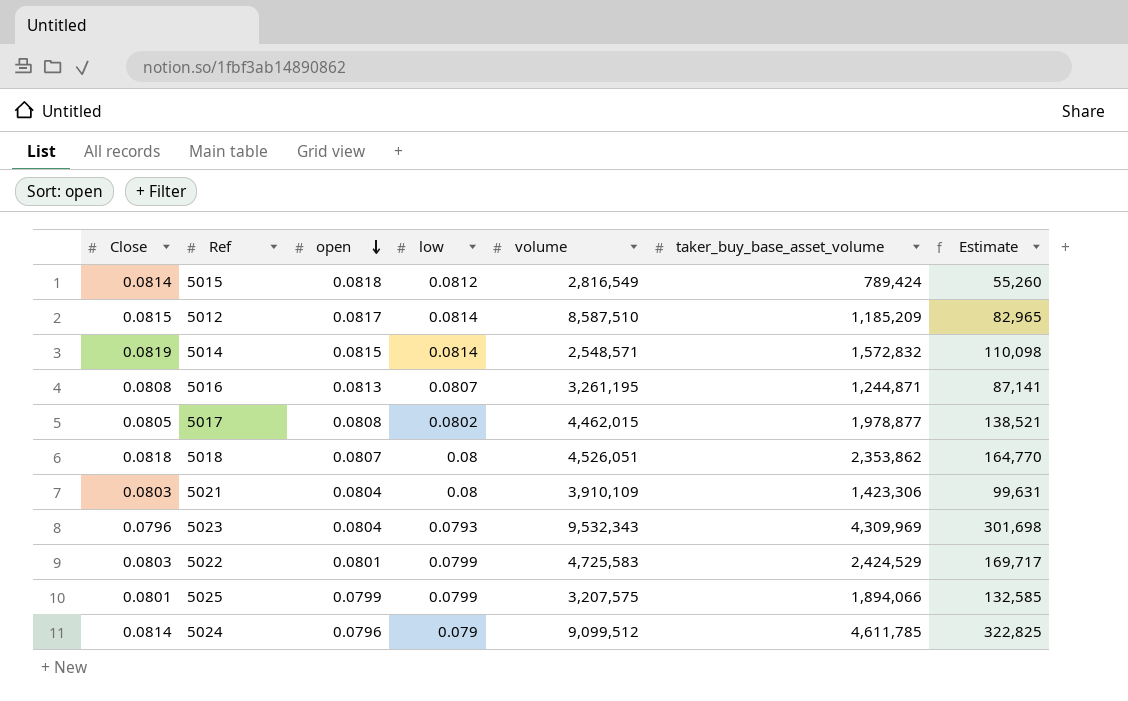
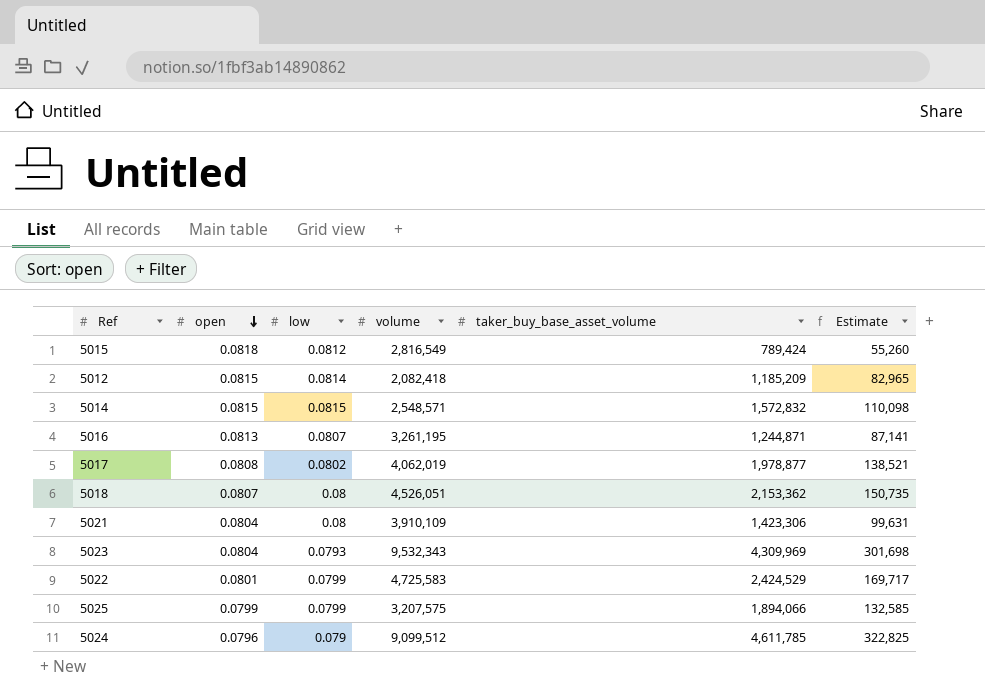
column Close | position: 1 -> none
5012 | open: 0.0817 -> 0.0815
5012 | volume: 8,587,510 -> 2,082,418
5014 | low: 0.0814 -> 0.0815
5017 | volume: 4,462,015 -> 4,062,019
5018 | taker_buy_base_asset_volume: 2,353,862 -> 2,153,362
5018 | Estimate: 164,770 -> 150,735

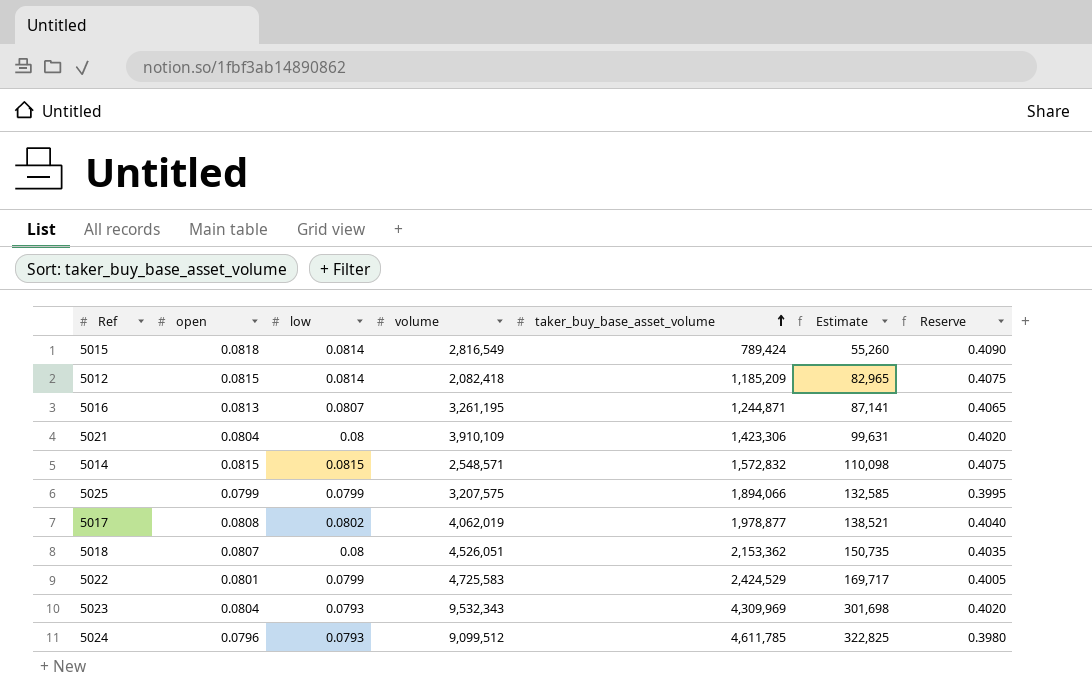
row order: open descending -> taker_buy_base_asset_volume ascending
column Reserve | formula: none -> [open] * 5
5015 | low: 0.0812 -> 0.0814
5024 | low: 0.079 -> 0.0793

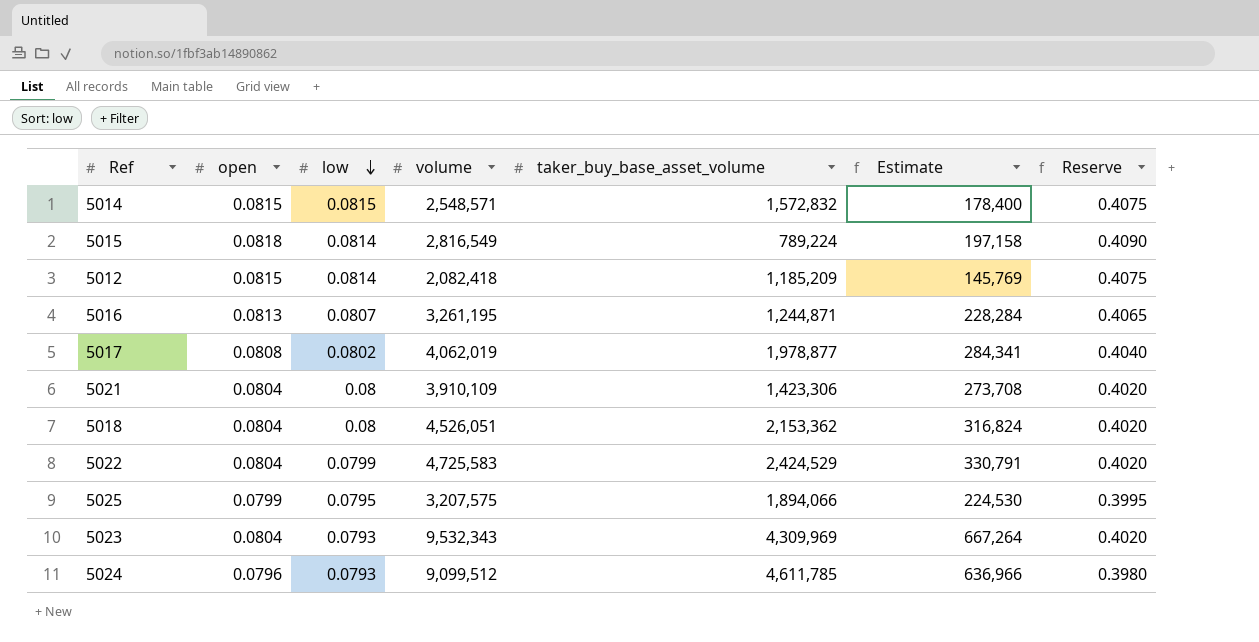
row order: taker_buy_base_asset_volume ascending -> low descending
column Estimate | formula: [taker_buy_base_asset_volume] * 0.07 -> [volume] * 0.07
5015 | taker_buy_base_asset_volume: 789,424 -> 789,224
5018 | open: 0.0807 -> 0.0804
5018 | Reserve: 0.4035 -> 0.4020
5022 | open: 0.0801 -> 0.0804
5022 | Reserve: 0.4005 -> 0.4020
5025 | low: 0.0799 -> 0.0795

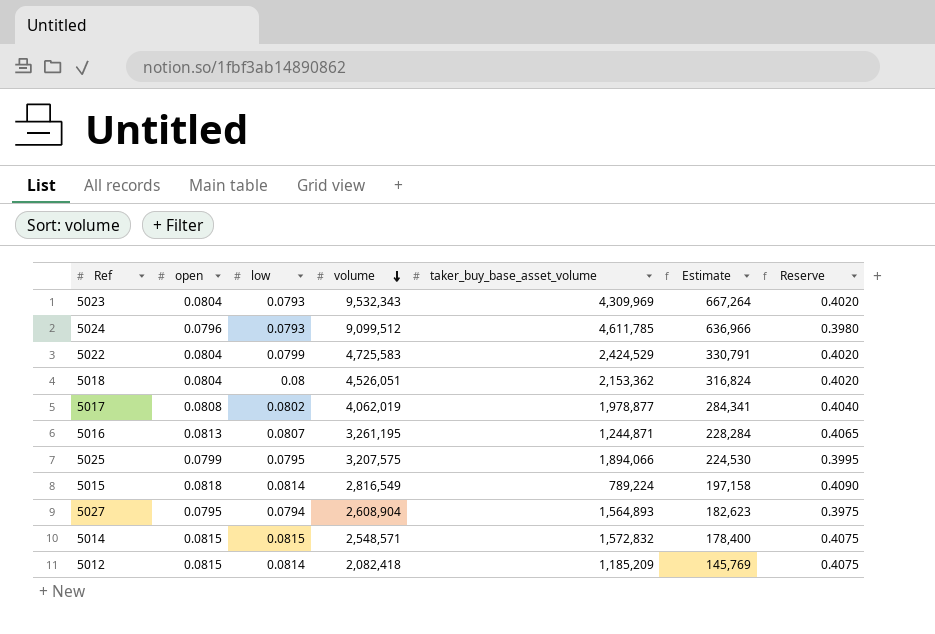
row order: low descending -> volume descending
row 5021: 0.0804 | 0.08 | 3,910,109 | 1,423,306 | 273,708 | 0.4020 -> none
row 5027: none -> 0.0795 | 0.0794 | 2,608,904 | 1,564,893 | 182,623 | 0.3975

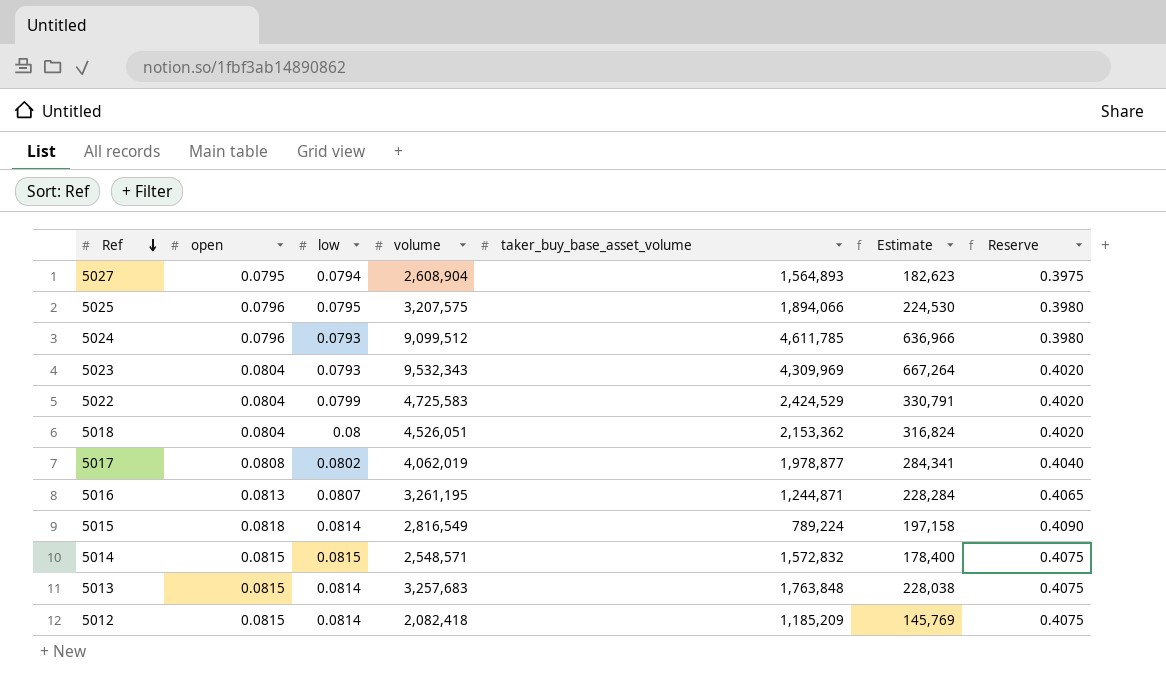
row order: volume descending -> Ref descending
5025 | open: 0.0799 -> 0.0796
5025 | Reserve: 0.3995 -> 0.3980
row 5013: none -> 0.0815 | 0.0814 | 3,257,683 | 1,763,848 | 228,038 | 0.4075

